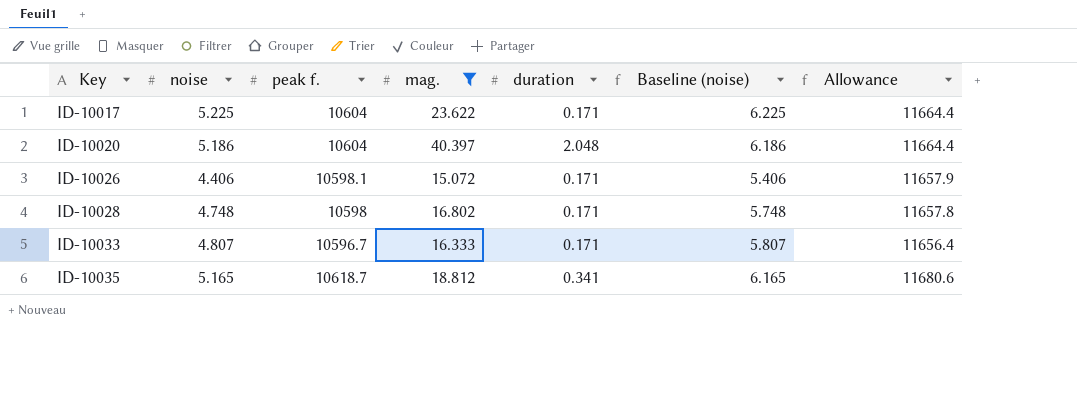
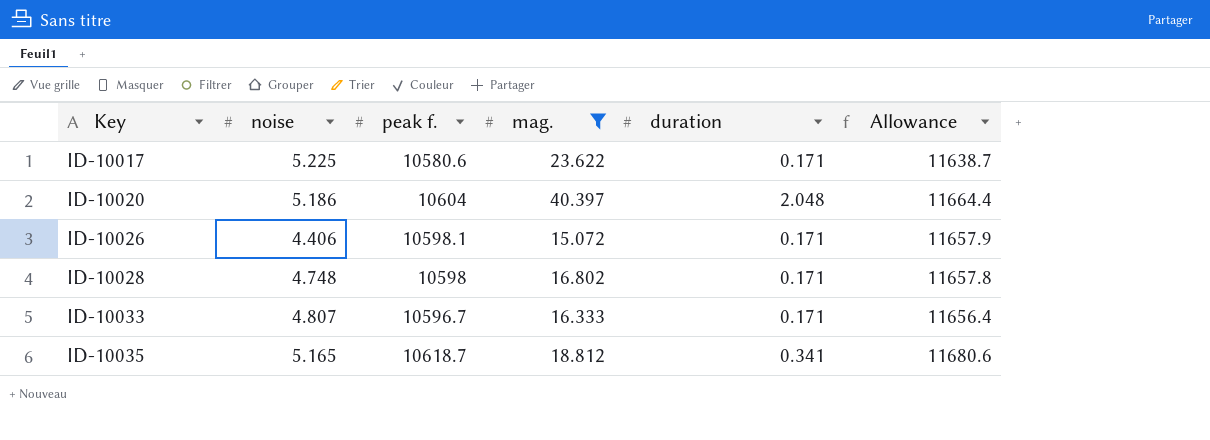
column Baseline (noise) | formula: [noise] + 1 -> none
ID-10017 | peak f.: 10604 -> 10580.6
ID-10017 | Allowance: 11664.4 -> 11638.7

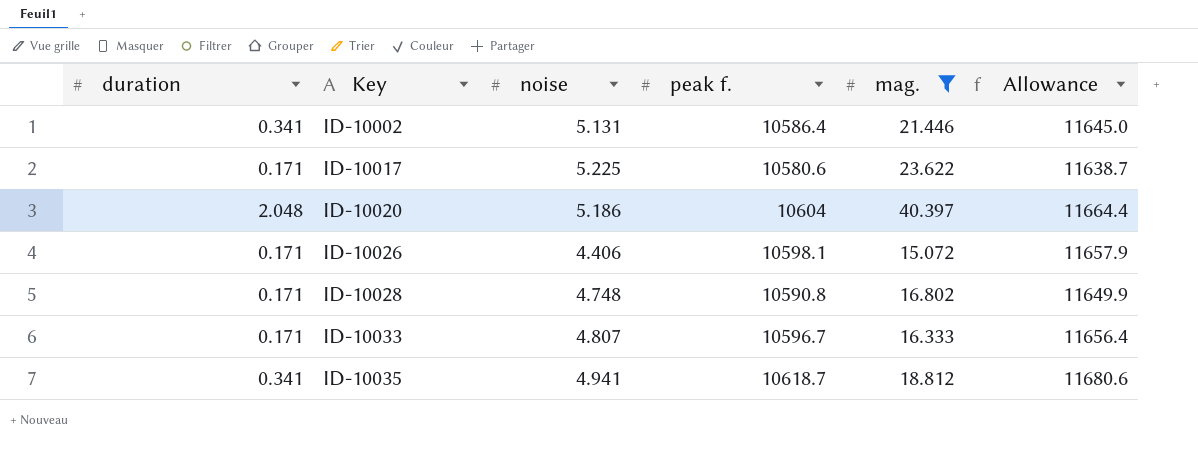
column duration | position: 5 -> 1
row ID-10002: none -> 0.341 | 5.131 | 10586.4 | 21.446 | 11645.0
ID-10028 | peak f.: 10598 -> 10590.8
ID-10028 | Allowance: 11657.8 -> 11649.9
ID-10035 | noise: 5.165 -> 4.941

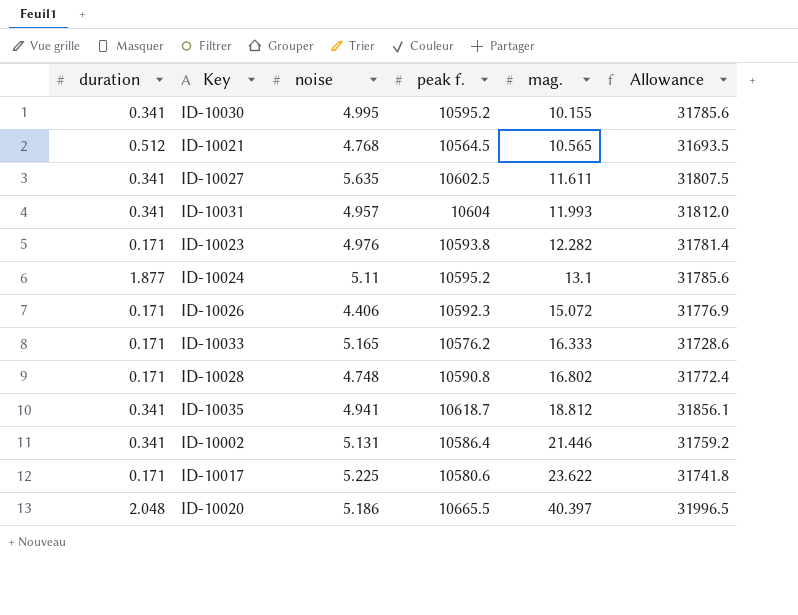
filter: mag. >= 15.072 -> none
row order: Key ascending -> mag. ascending
column Allowance | formula: [peak f.] * 1.1 -> [peak f.] * 3
ID-10026 | peak f.: 10598.1 -> 10592.3
ID-10033 | noise: 4.807 -> 5.165
ID-10033 | peak f.: 10596.7 -> 10576.2
ID-10020 | peak f.: 10604 -> 10665.5

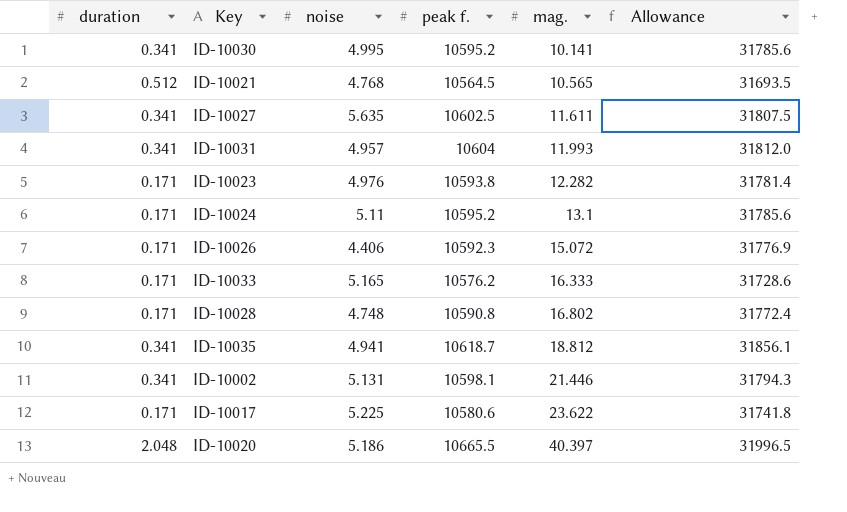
ID-10030 | mag.: 10.155 -> 10.141
ID-10024 | duration: 1.877 -> 0.171
ID-10002 | peak f.: 10586.4 -> 10598.1
ID-10002 | Allowance: 31759.2 -> 31794.3

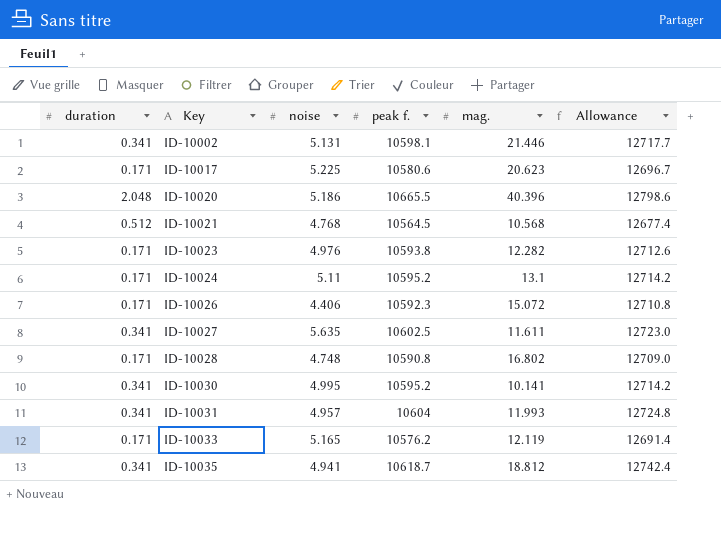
row order: mag. ascending -> Key ascending
column Allowance | formula: [peak f.] * 3 -> [peak f.] * 1.2
ID-10017 | mag.: 23.622 -> 20.623
ID-10020 | mag.: 40.397 -> 40.396
ID-10021 | mag.: 10.565 -> 10.568
ID-10033 | mag.: 16.333 -> 12.119

